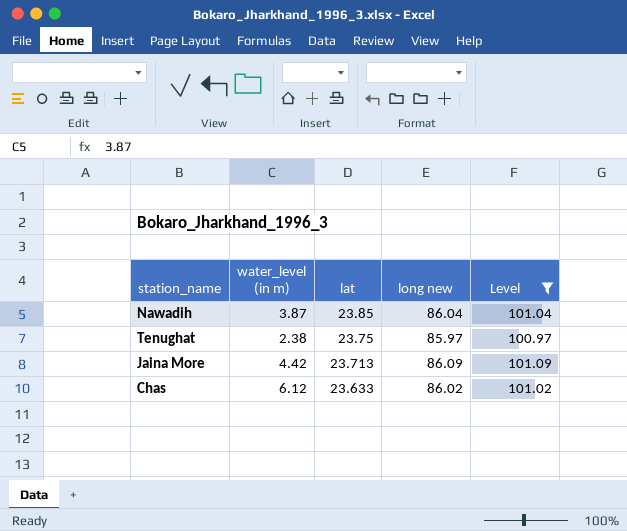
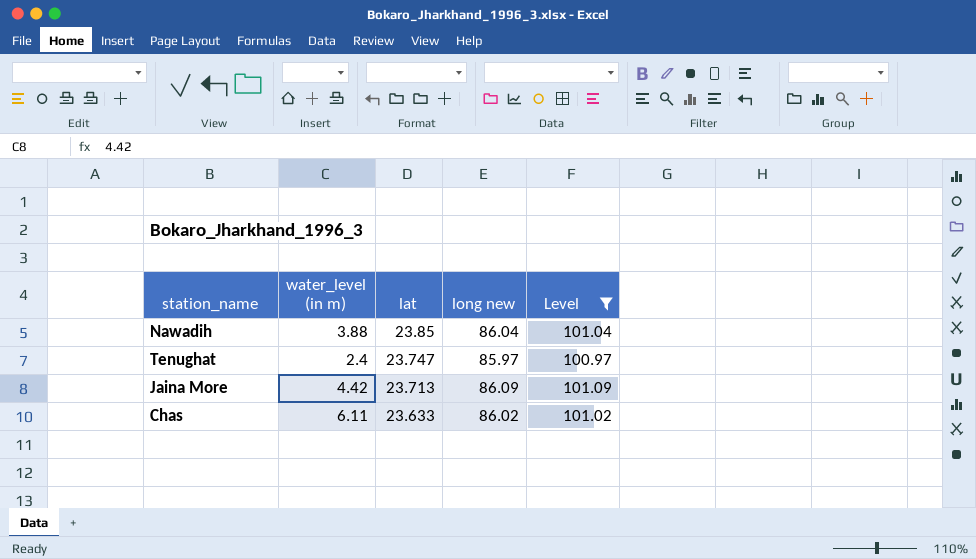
Nawadih | water_level (in m): 3.87 -> 3.88
Tenughat | water_level (in m): 2.38 -> 2.4
Tenughat | lat: 23.75 -> 23.747
Chas | water_level (in m): 6.12 -> 6.11

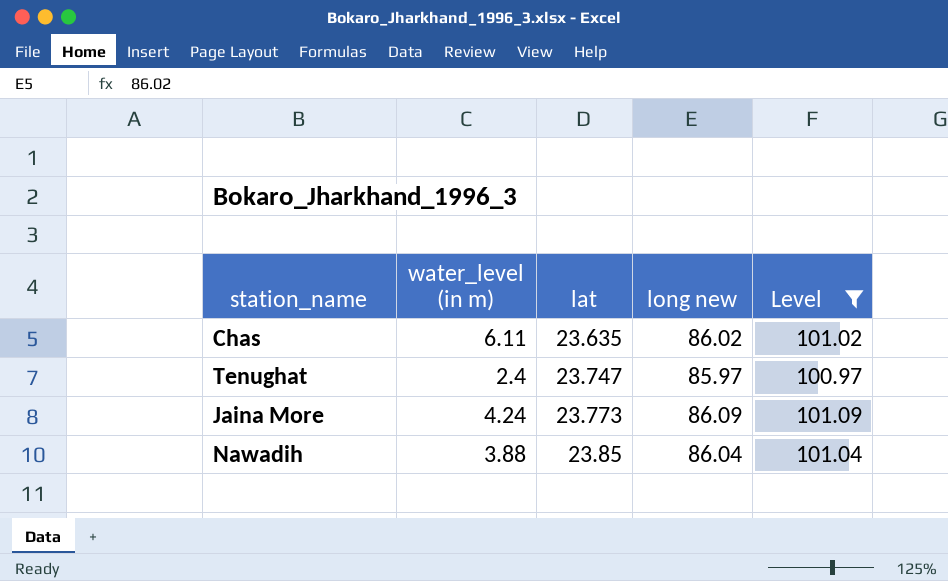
row order: lat descending -> lat ascending
Chas | lat: 23.633 -> 23.635
Jaina More | water_level (in m): 4.42 -> 4.24
Jaina More | lat: 23.713 -> 23.773

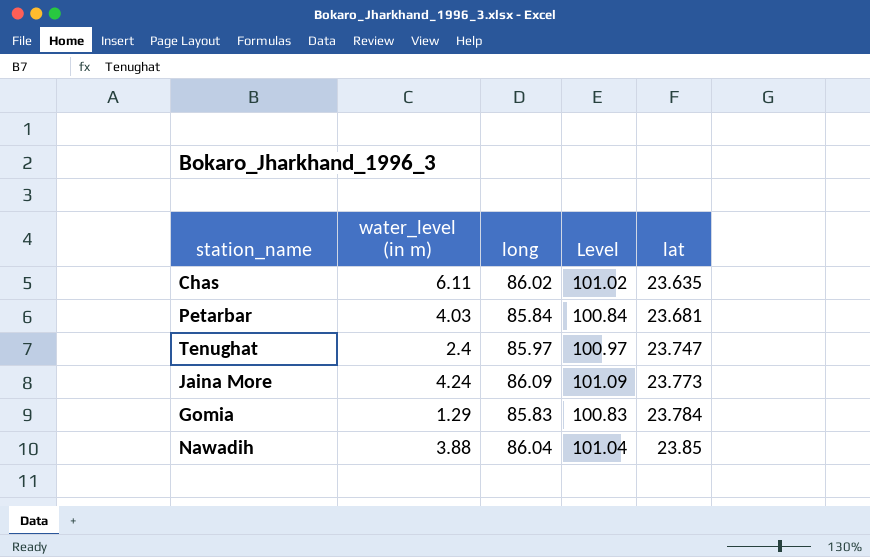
filter: Level >= 100.97 -> none
column name: long new -> long
column lat | position: 3 -> 5

